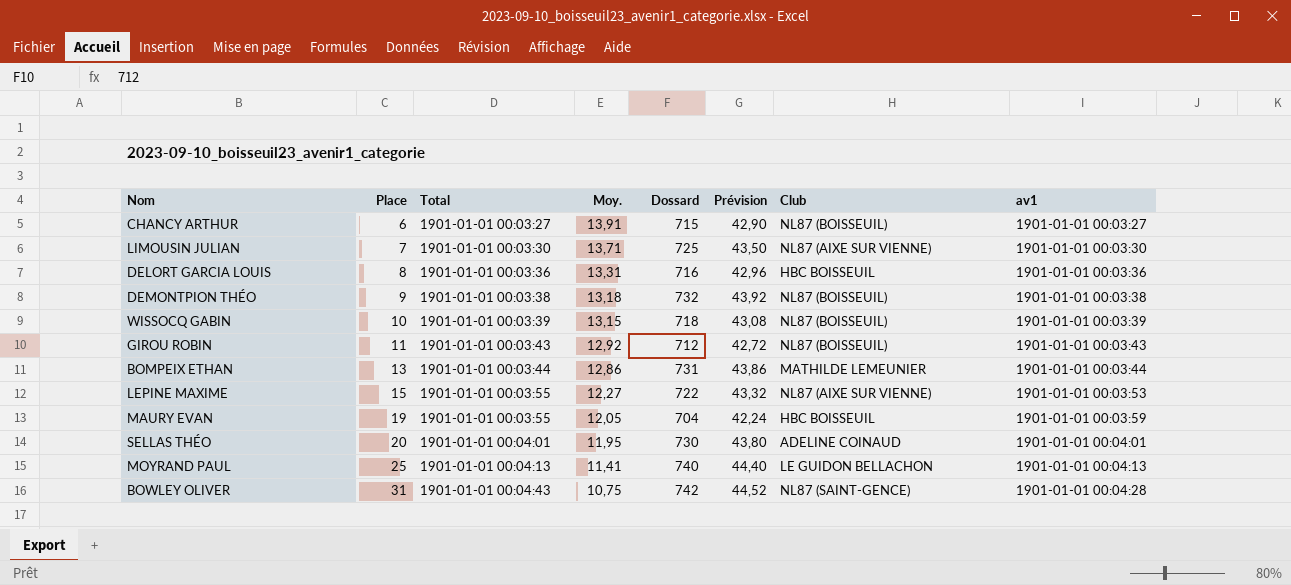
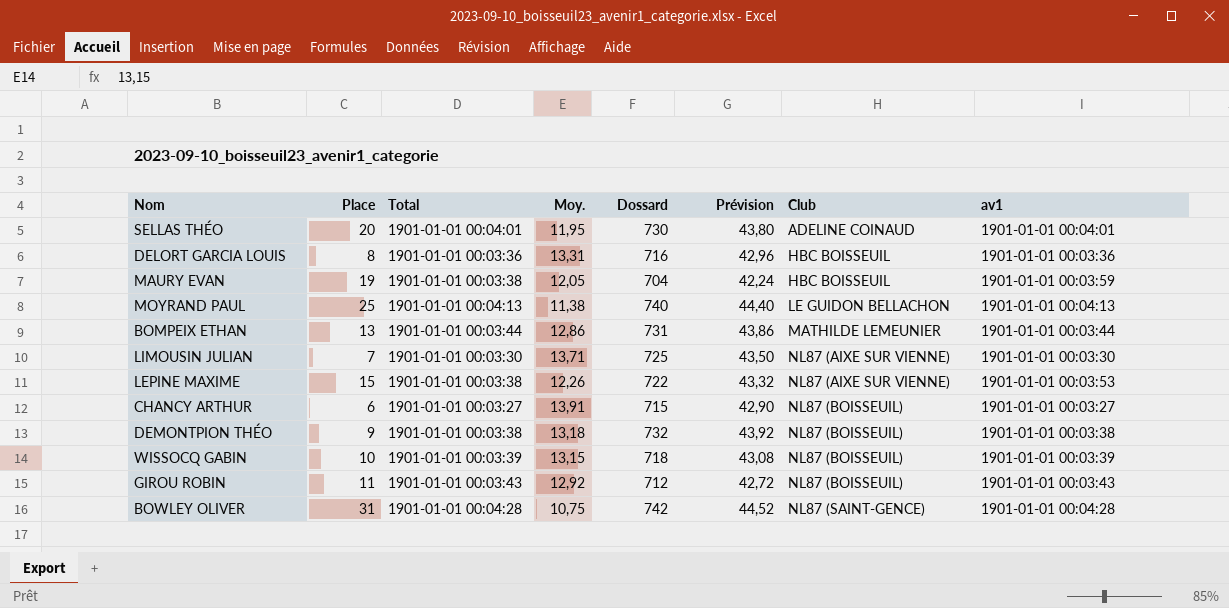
row order: Place ascending -> Club ascending
MAURY EVAN | Total: 1901-01-01 00:03:55 -> 1901-01-01 00:03:38
MOYRAND PAUL | Moy.: 11,41 -> 11,38
LEPINE MAXIME | Total: 1901-01-01 00:03:55 -> 1901-01-01 00:03:38
LEPINE MAXIME | Moy.: 12,27 -> 12,26
BOWLEY OLIVER | Total: 1901-01-01 00:04:43 -> 1901-01-01 00:04:28

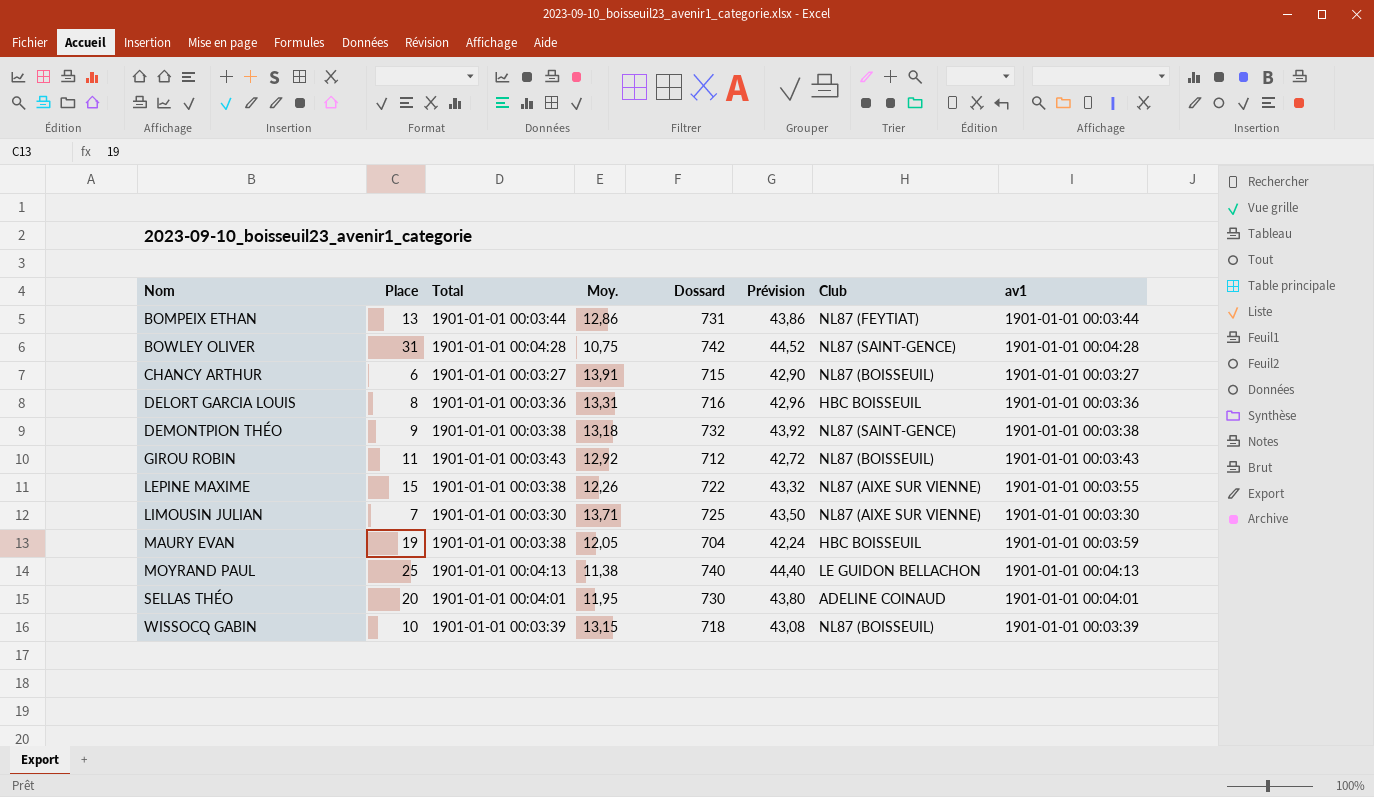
row order: Club ascending -> Nom ascending
BOMPEIX ETHAN | Club: MATHILDE LEMEUNIER -> NL87 (FEYTIAT)
DEMONTPION THÉO | Club: NL87 (BOISSEUIL) -> NL87 (SAINT-GENCE)
LEPINE MAXIME | av1: 1901-01-01 00:03:53 -> 1901-01-01 00:03:55

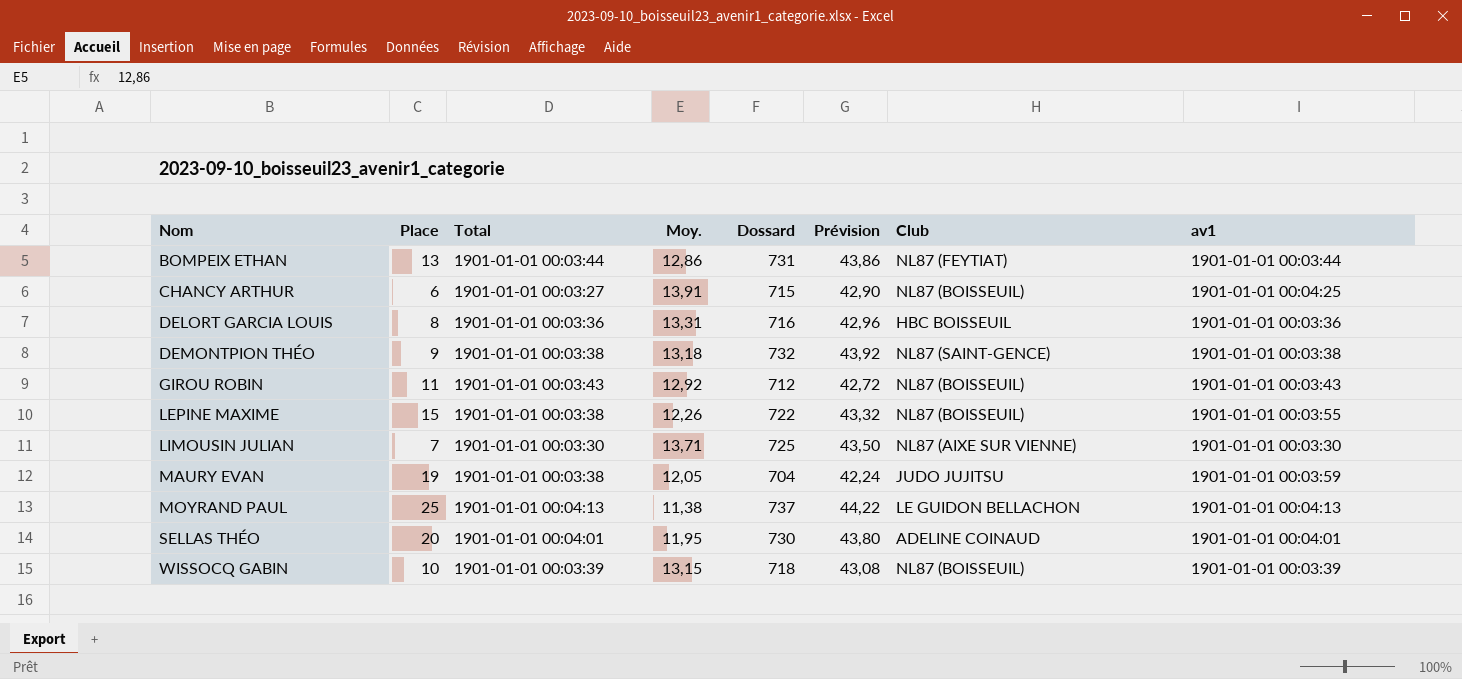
row BOWLEY OLIVER: 31 | 1901-01-01 00:04:28 | 10,75 | 742 | 44,52 | NL87 (SAINT-GENCE) | 1901-01-01 00:04:28 -> none
CHANCY ARTHUR | av1: 1901-01-01 00:03:27 -> 1901-01-01 00:04:25
LEPINE MAXIME | Club: NL87 (AIXE SUR VIENNE) -> NL87 (BOISSEUIL)
MAURY EVAN | Club: HBC BOISSEUIL -> JUDO JUJITSU
MOYRAND PAUL | Dossard: 740 -> 737
MOYRAND PAUL | Prévision: 44,40 -> 44,22

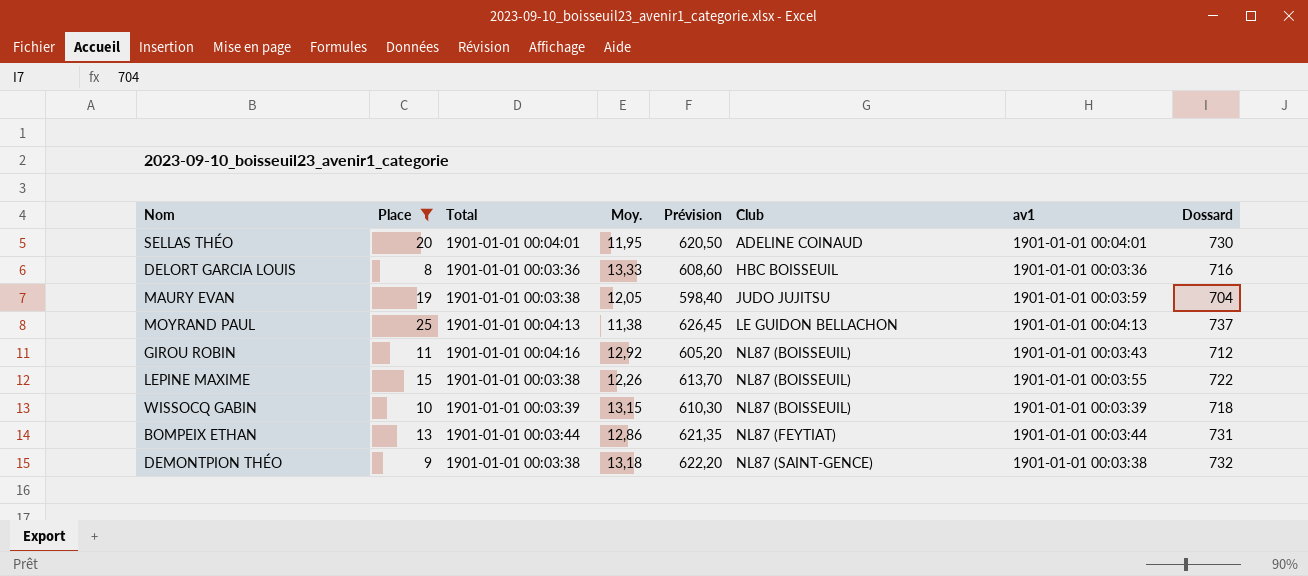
filter: none -> Place >= 8
row order: Nom ascending -> Club ascending
column Prévision | formula: [Dossard] * 0,06 -> [Dossard] * 0,85
column Dossard | position: 5 -> 8
DELORT GARCIA LOUIS | Moy.: 13,31 -> 13,33
GIROU ROBIN | Total: 1901-01-01 00:03:43 -> 1901-01-01 00:04:16

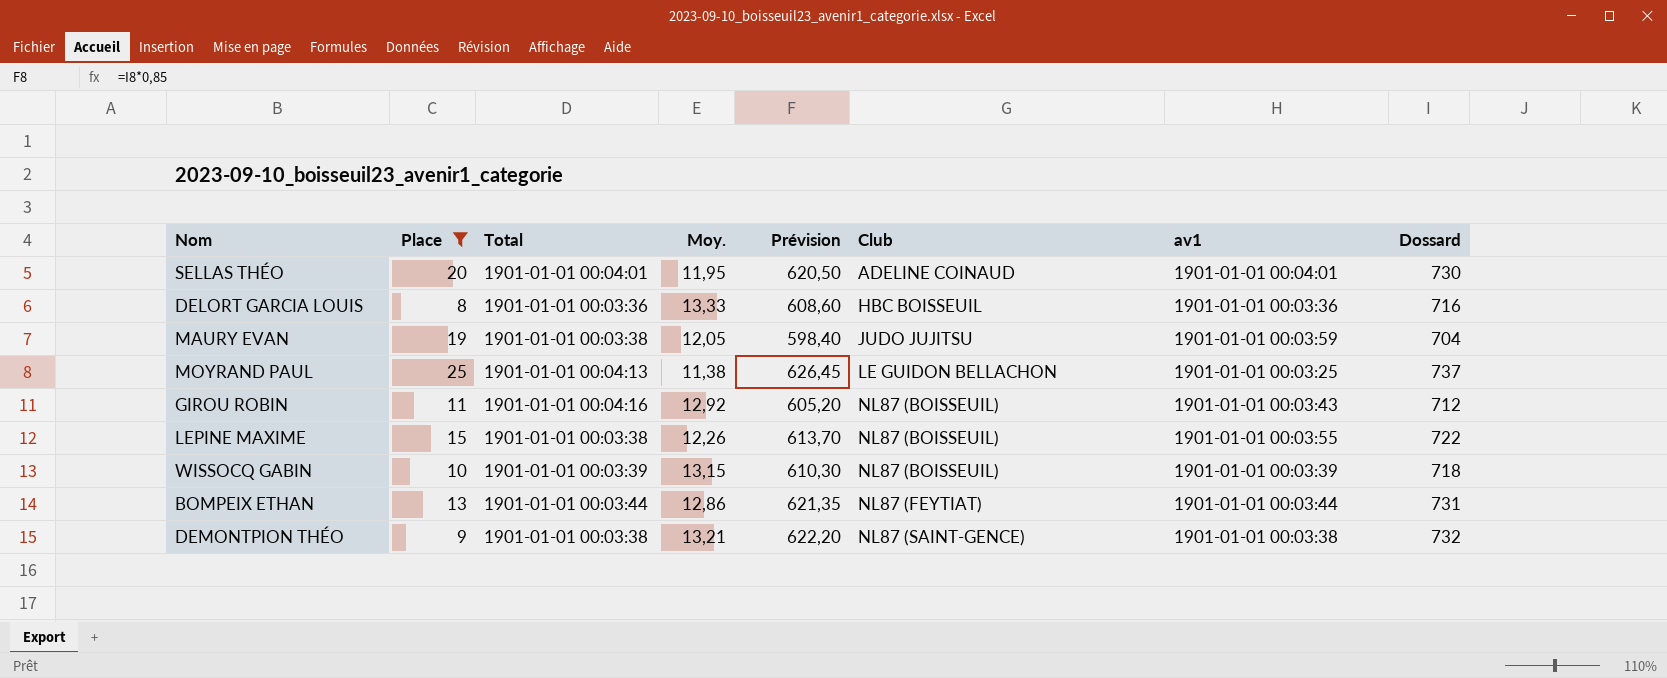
MOYRAND PAUL | av1: 1901-01-01 00:04:13 -> 1901-01-01 00:03:25
DEMONTPION THÉO | Moy.: 13,18 -> 13,21

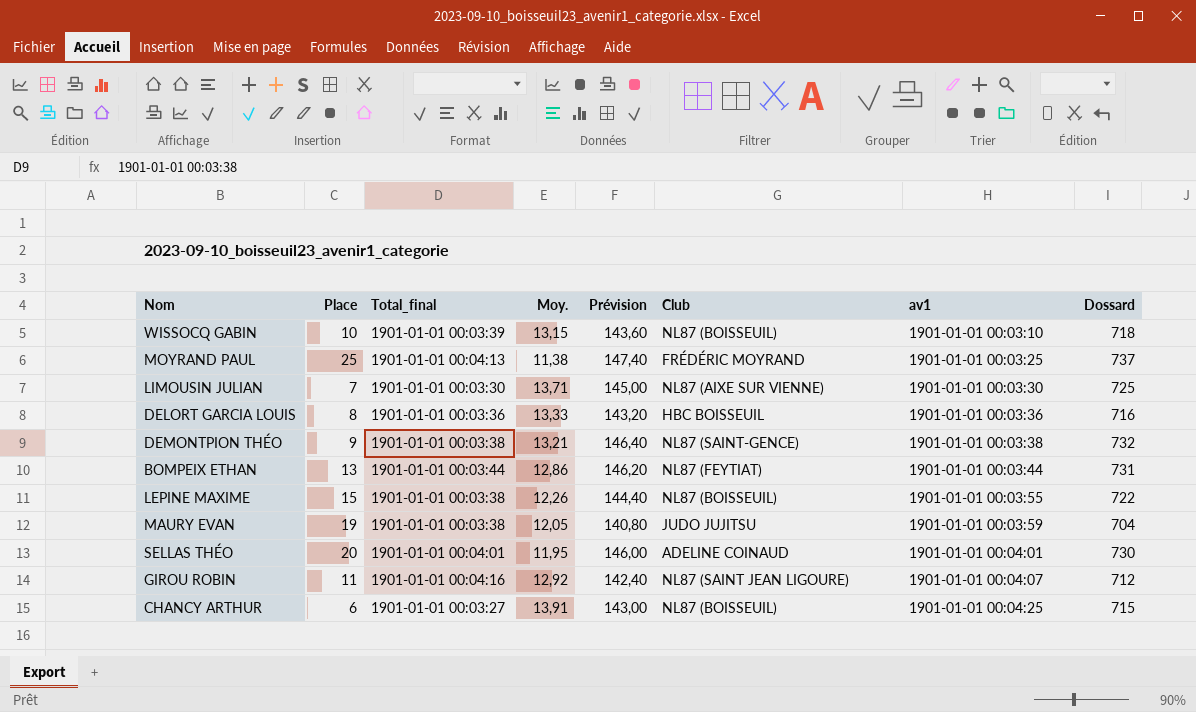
filter: Place >= 8 -> none
row order: Club ascending -> av1 ascending
column name: Total -> Total_final
column Prévision | formula: [Dossard] * 0,85 -> [Dossard] * 0,2
WISSOCQ GABIN | av1: 1901-01-01 00:03:39 -> 1901-01-01 00:03:10
MOYRAND PAUL | Club: LE GUIDON BELLACHON -> FRÉDÉRIC MOYRAND
GIROU ROBIN | Club: NL87 (BOISSEUIL) -> NL87 (SAINT JEAN LIGOURE)
GIROU ROBIN | av1: 1901-01-01 00:03:43 -> 1901-01-01 00:04:07

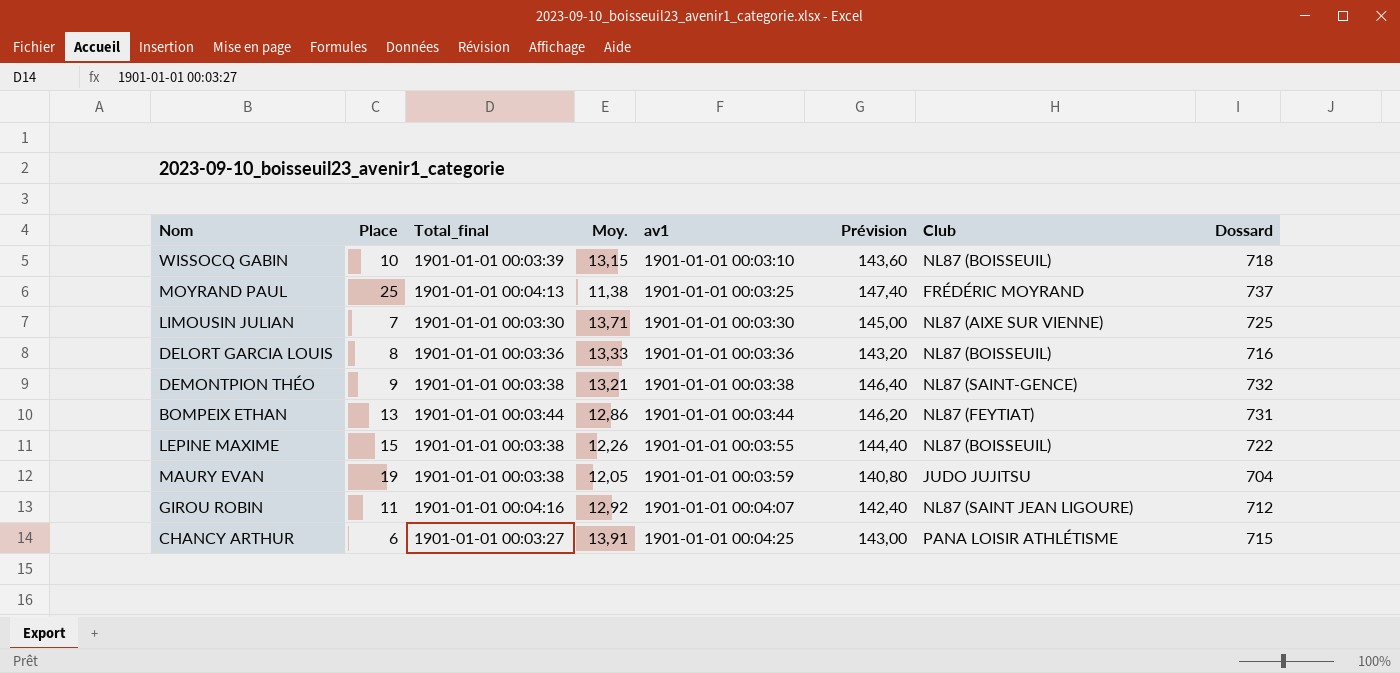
column av1 | position: 7 -> 5
row SELLAS THÉO: 20 | 1901-01-01 00:04:01 | 11,95 | 146,00 | ADELINE COINAUD | 1901-01-01 00:04:01 | 730 -> none
DELORT GARCIA LOUIS | Club: HBC BOISSEUIL -> NL87 (BOISSEUIL)
CHANCY ARTHUR | Club: NL87 (BOISSEUIL) -> PANA LOISIR ATHLÉTISME

